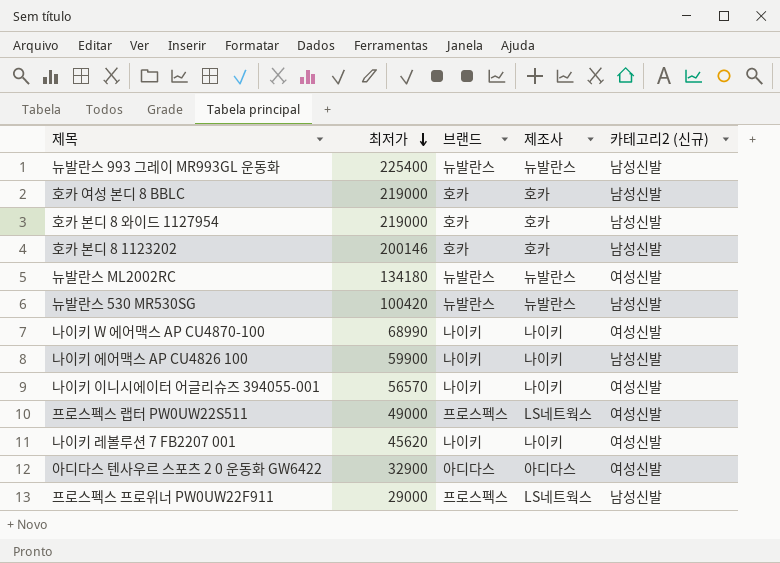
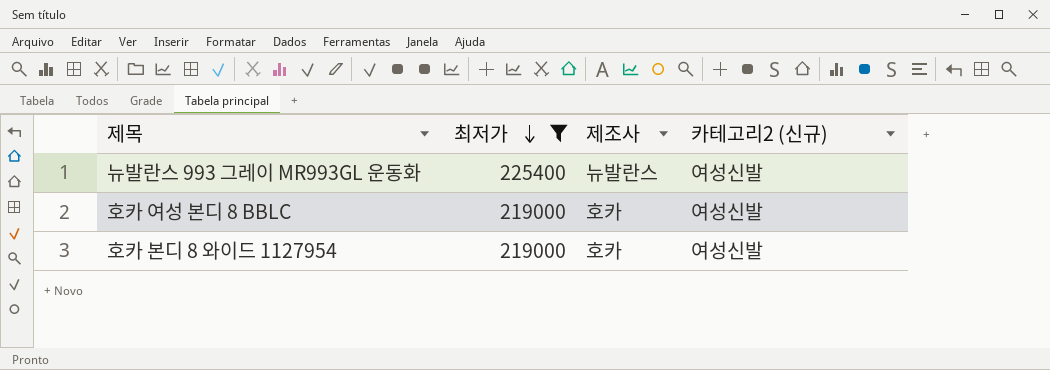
filter: none -> 최저가 >= 219000
column 브랜드 | position: 3 -> none
뉴발란스 993 그레이 MR993GL 운동화 | 카테고리2 (신규): 남성신발 -> 여성신발
호카 여성 본디 8 BBLC | 카테고리2 (신규): 남성신발 -> 여성신발
호카 본디 8 와이드 1127954 | 카테고리2 (신규): 남성신발 -> 여성신발

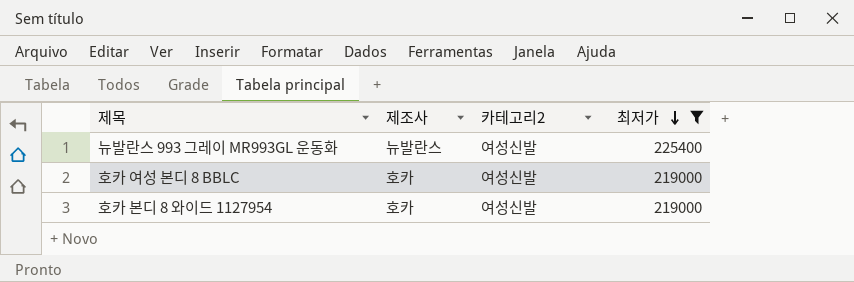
column name: 카테고리2 (신규) -> 카테고리2
column 최저가 | position: 2 -> 4

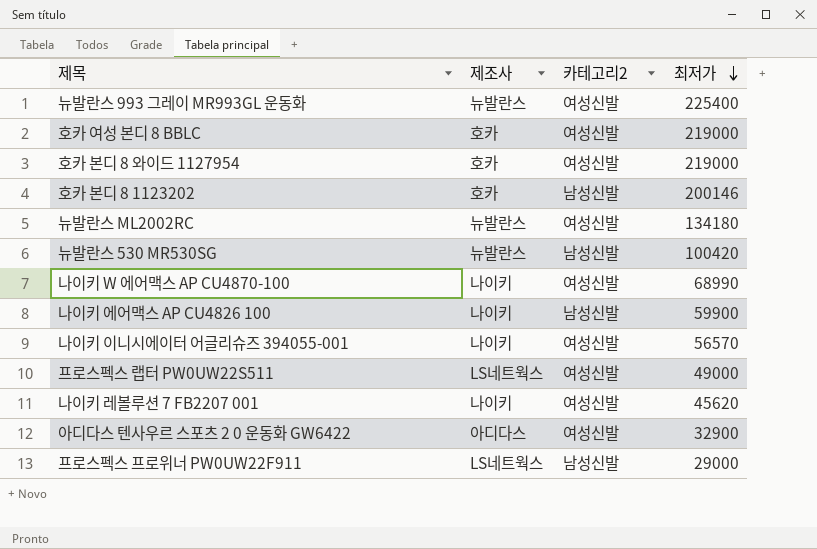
filter: 최저가 >= 219000 -> none

